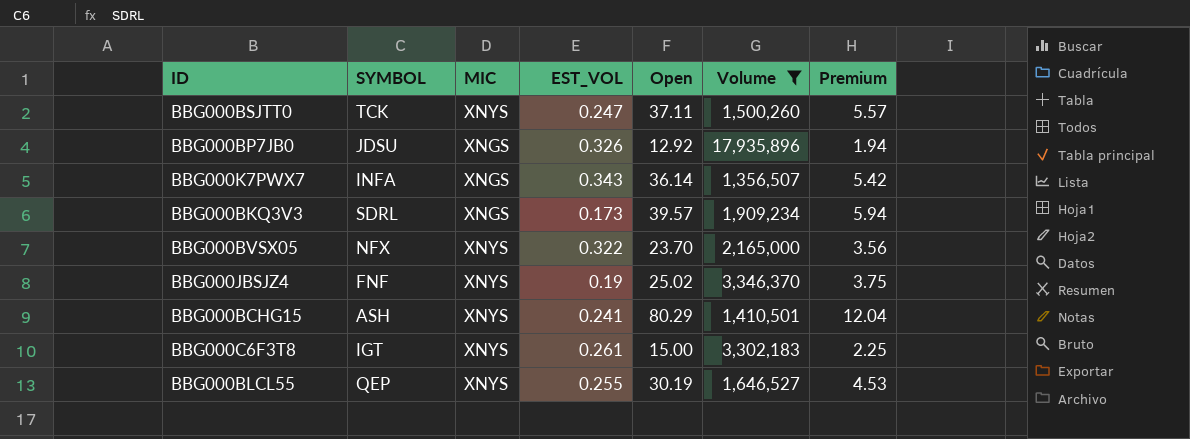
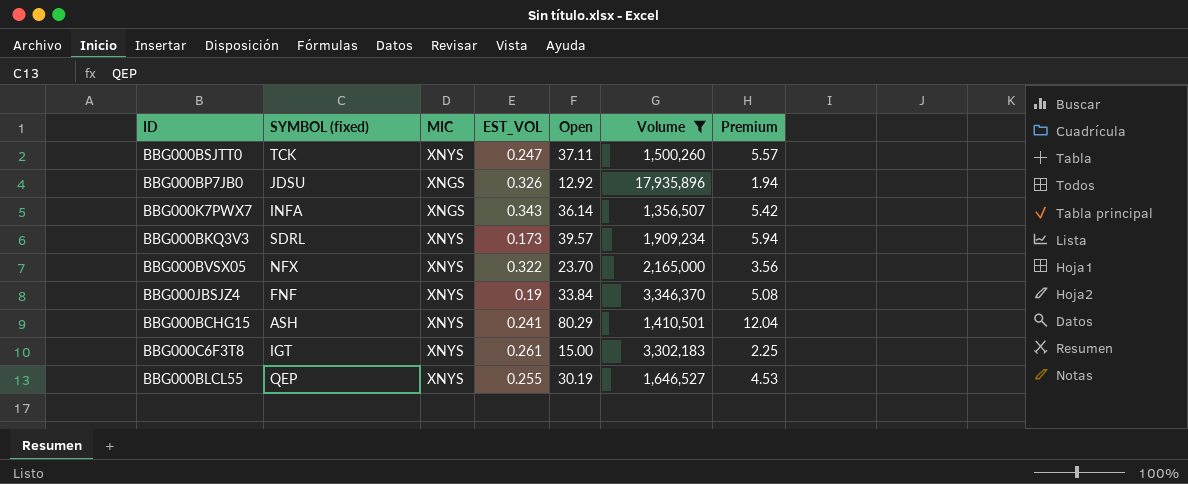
column name: SYMBOL -> SYMBOL (fixed)
BBG000BKQ3V3 | MIC: XNGS -> XNYS
BBG000JBSJZ4 | Open: 25.02 -> 33.84
BBG000JBSJZ4 | Premium: 3.75 -> 5.08

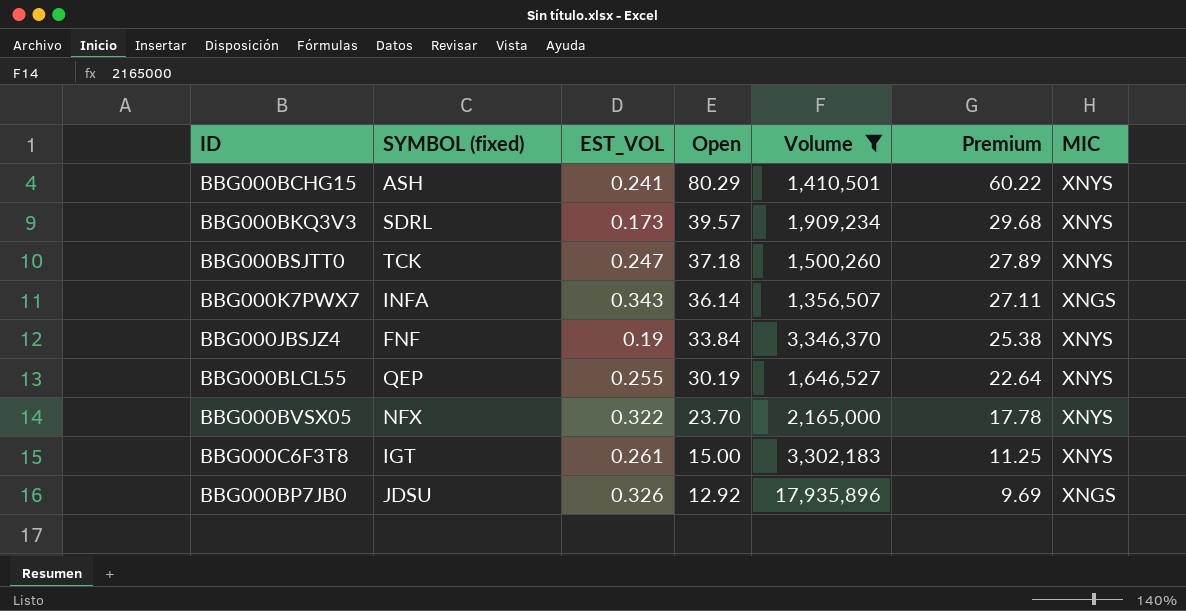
row order: none -> Open descending
column Premium | formula: [Open] * 0.15 -> [Open] * 0.75
column MIC | position: 3 -> 7
BBG000BSJTT0 | Open: 37.11 -> 37.18

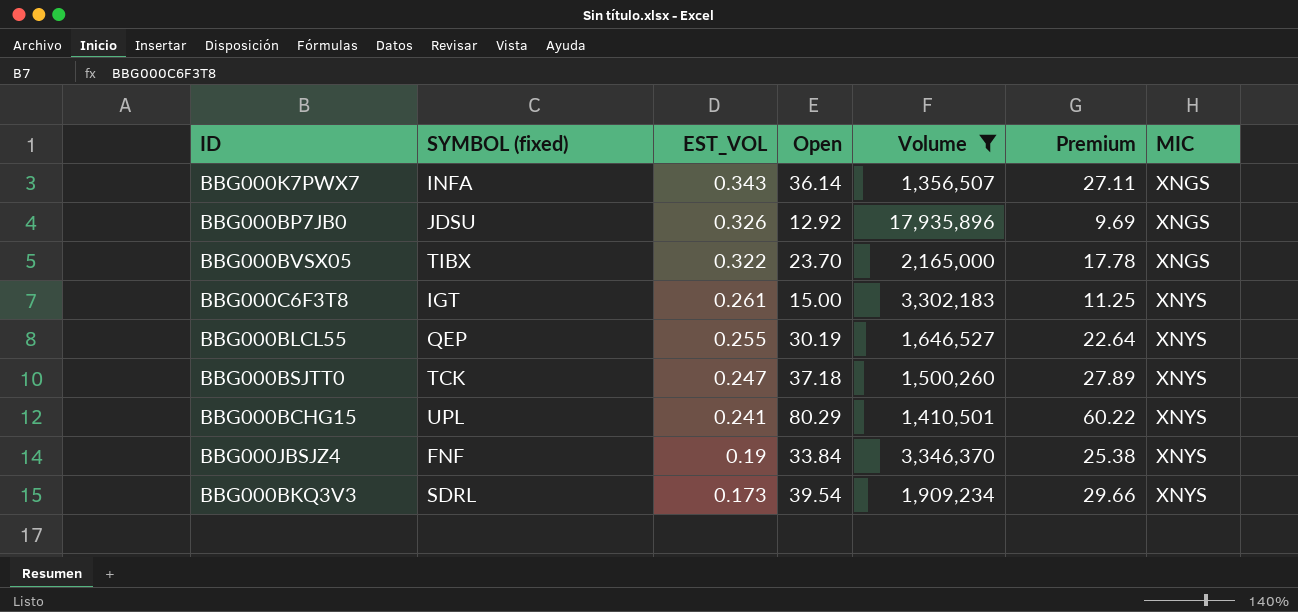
row order: Open descending -> EST_VOL descending
BBG000BVSX05 | SYMBOL (fixed): NFX -> TIBX
BBG000BVSX05 | MIC: XNYS -> XNGS
BBG000BCHG15 | SYMBOL (fixed): ASH -> UPL
BBG000BKQ3V3 | Open: 39.57 -> 39.54
BBG000BKQ3V3 | Premium: 29.68 -> 29.66

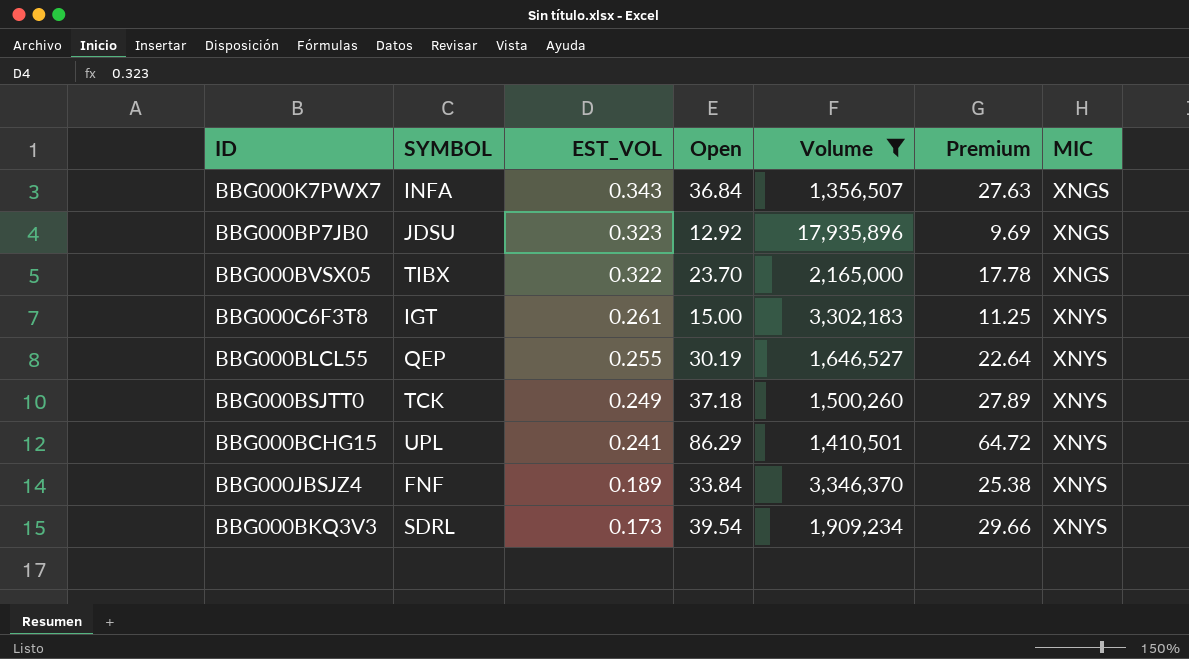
column name: SYMBOL (fixed) -> SYMBOL
BBG000K7PWX7 | Open: 36.14 -> 36.84
BBG000K7PWX7 | Premium: 27.11 -> 27.63
BBG000BP7JB0 | EST_VOL: 0.326 -> 0.323
BBG000BSJTT0 | EST_VOL: 0.247 -> 0.249
BBG000BCHG15 | Open: 80.29 -> 86.29
BBG000BCHG15 | Premium: 60.22 -> 64.72
BBG000JBSJZ4 | EST_VOL: 0.19 -> 0.189

